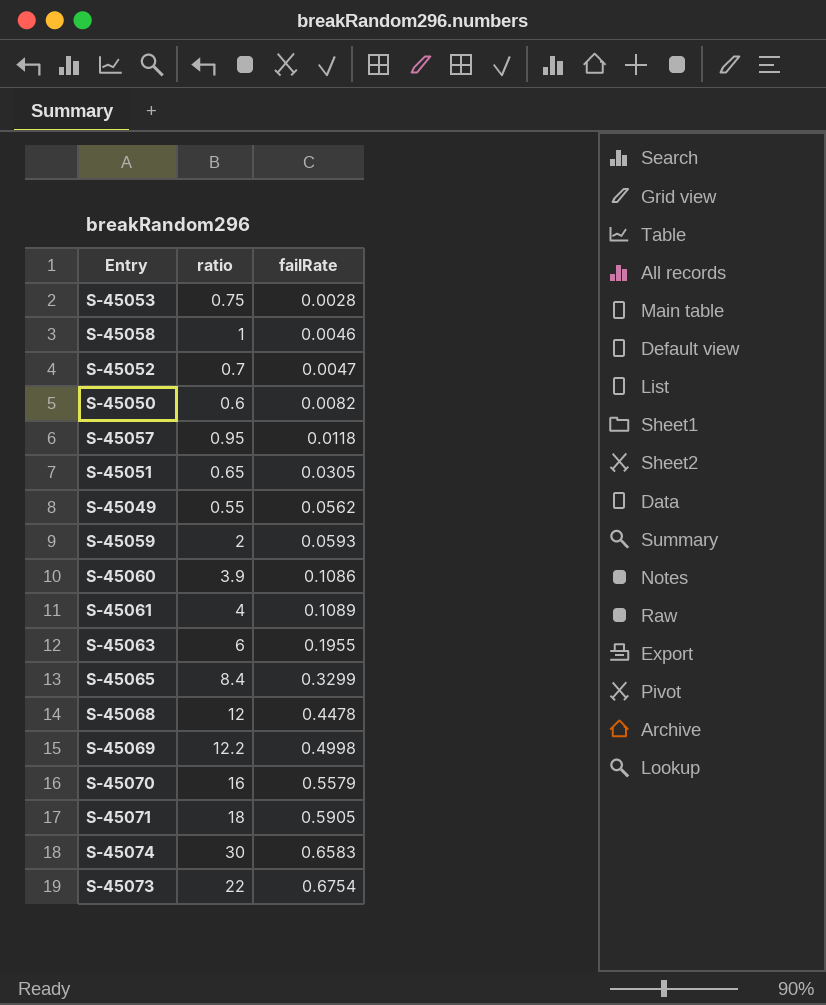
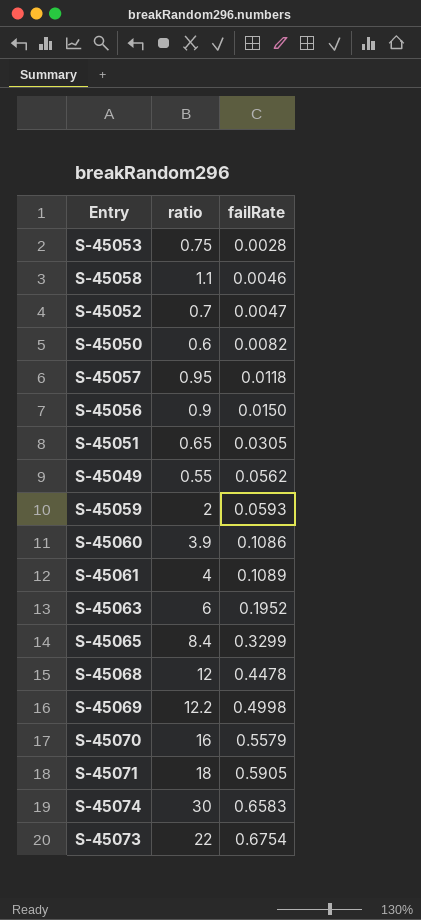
S-45058 | ratio: 1 -> 1.1
row S-45056: none -> 0.9 | 0.0150
S-45063 | failRate: 0.1955 -> 0.1952

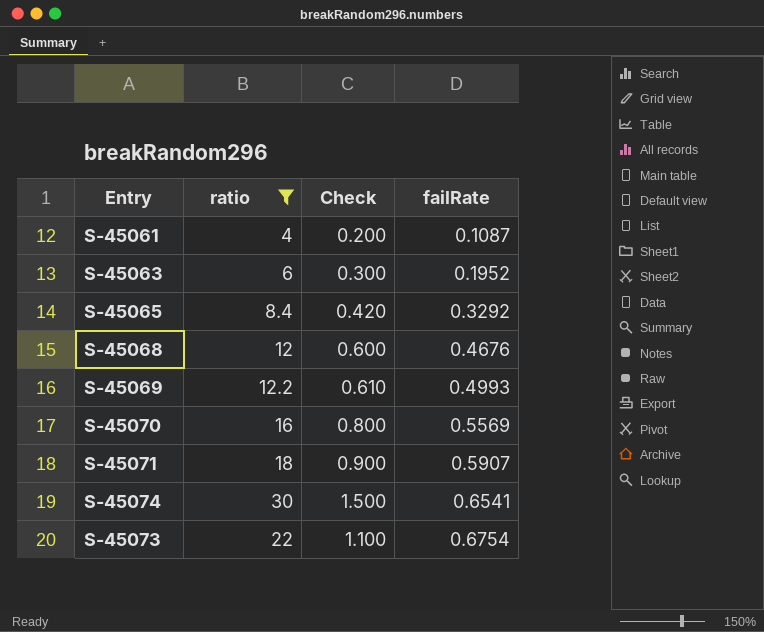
filter: none -> ratio >= 4
column Check | formula: none -> [ratio] * 0.05
S-45061 | failRate: 0.1089 -> 0.1087
S-45065 | failRate: 0.3299 -> 0.3292
S-45068 | failRate: 0.4478 -> 0.4676
S-45069 | failRate: 0.4998 -> 0.4993
S-45070 | failRate: 0.5579 -> 0.5569
S-45071 | failRate: 0.5905 -> 0.5907
S-45074 | failRate: 0.6583 -> 0.6541

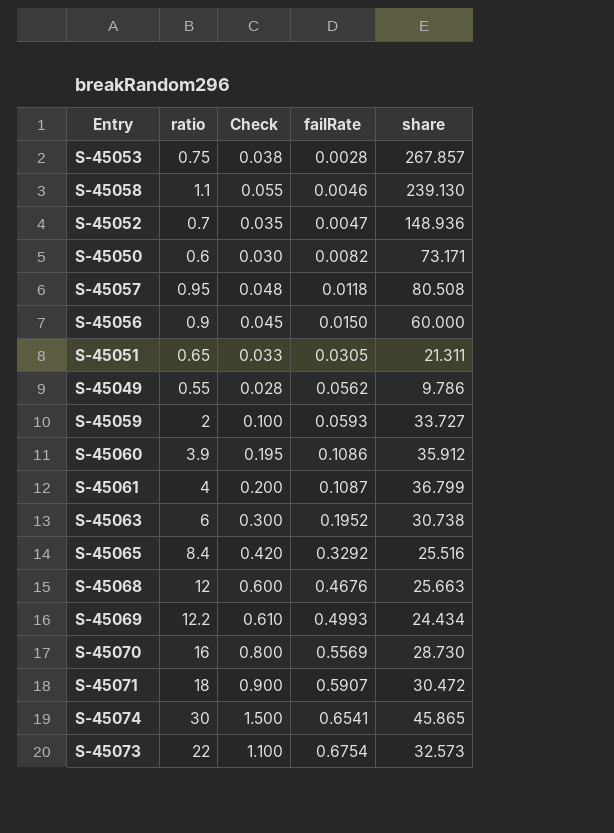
filter: ratio >= 4 -> none
column share | formula: none -> [ratio] / [failRate]

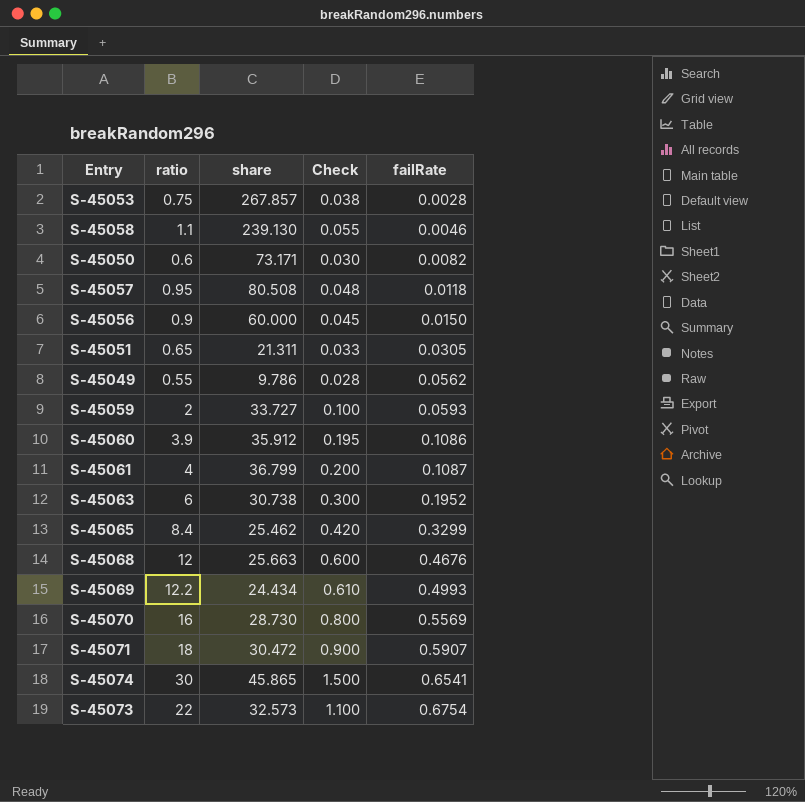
column share | position: 5 -> 3
row S-45052: 0.7 | 0.035 | 0.0047 | 148.936 -> none
S-45065 | share: 25.516 -> 25.462
S-45065 | failRate: 0.3292 -> 0.3299

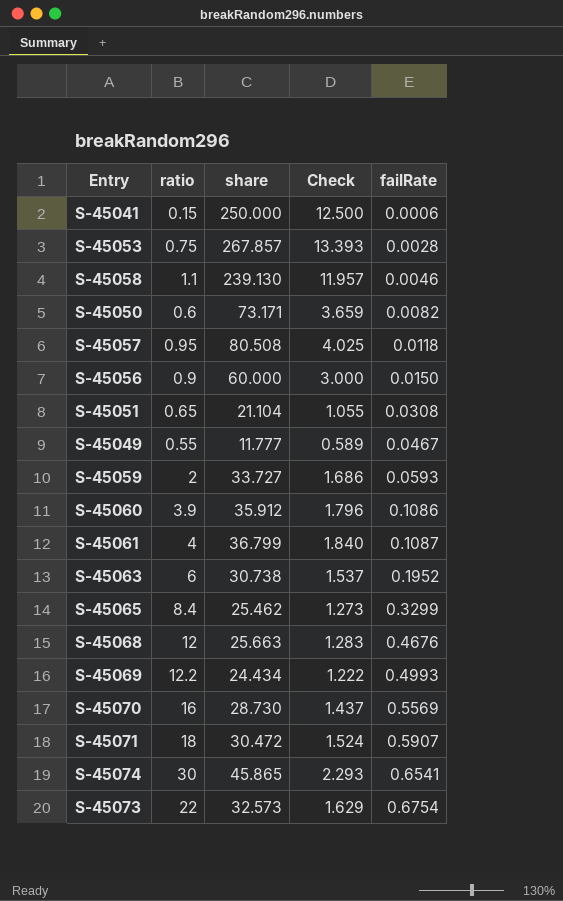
column Check | formula: [ratio] * 0.05 -> [share] * 0.05
row S-45041: none -> 0.15 | 250.000 | 12.500 | 0.0006
S-45051 | share: 21.311 -> 21.104
S-45051 | failRate: 0.0305 -> 0.0308
S-45049 | share: 9.786 -> 11.777
S-45049 | failRate: 0.0562 -> 0.0467

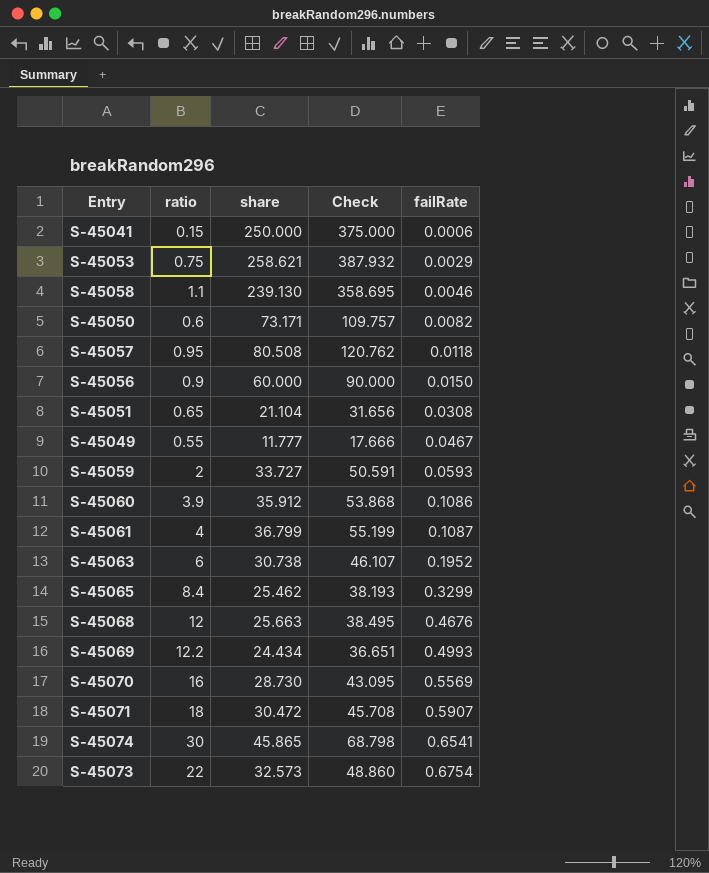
column Check | formula: [share] * 0.05 -> [share] * 1.5
S-45053 | share: 267.857 -> 258.621
S-45053 | failRate: 0.0028 -> 0.0029

